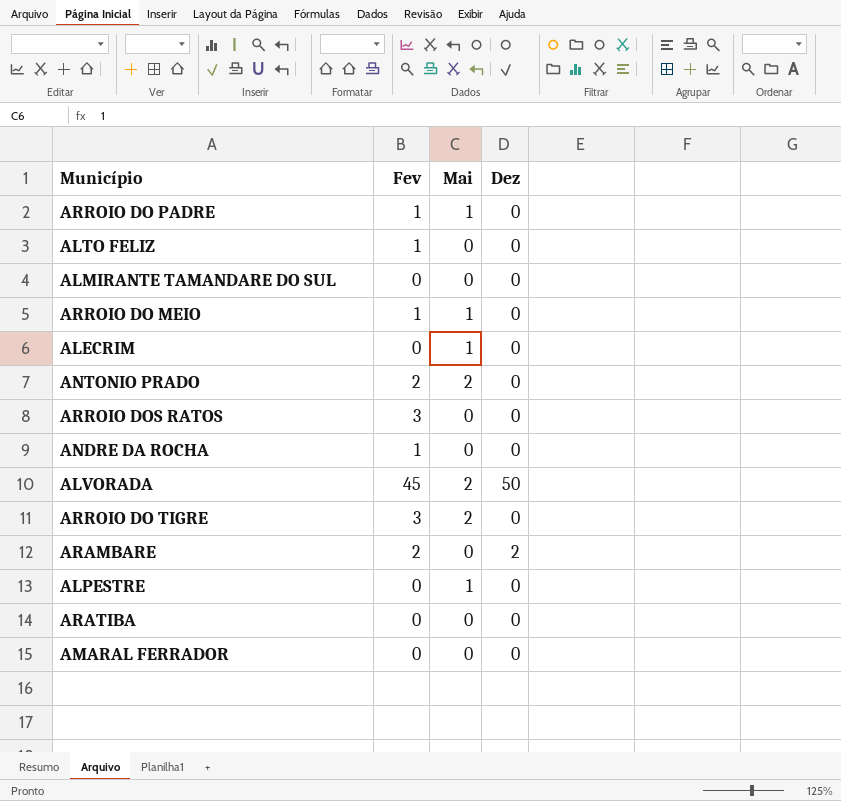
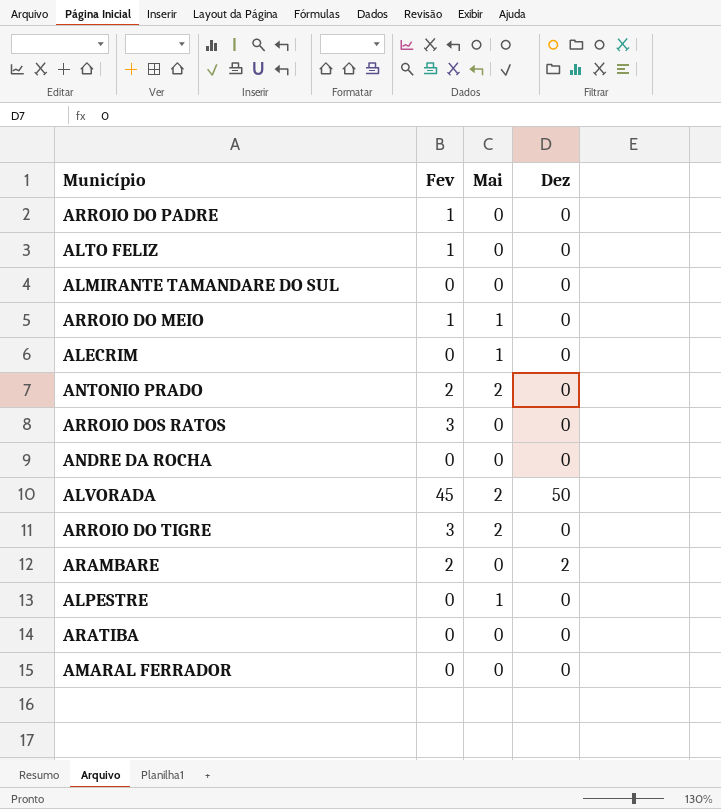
ARROIO DO PADRE | Mai: 1 -> 0
ANDRE DA ROCHA | Fev: 1 -> 0

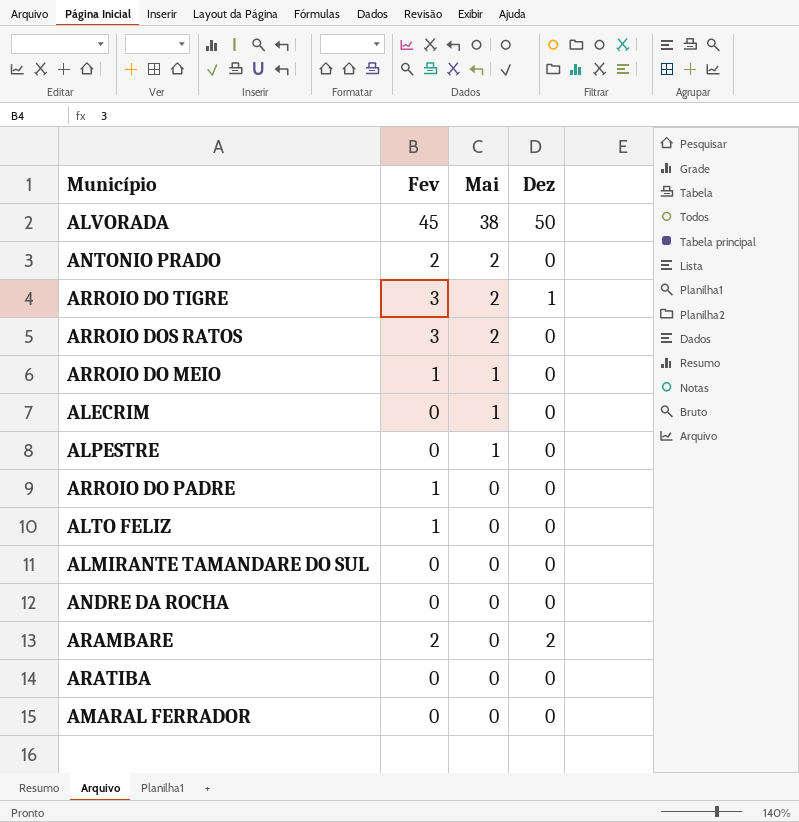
row order: none -> Mai descending
ALVORADA | Mai: 2 -> 38
ARROIO DO TIGRE | Dez: 0 -> 1
ARROIO DOS RATOS | Mai: 0 -> 2

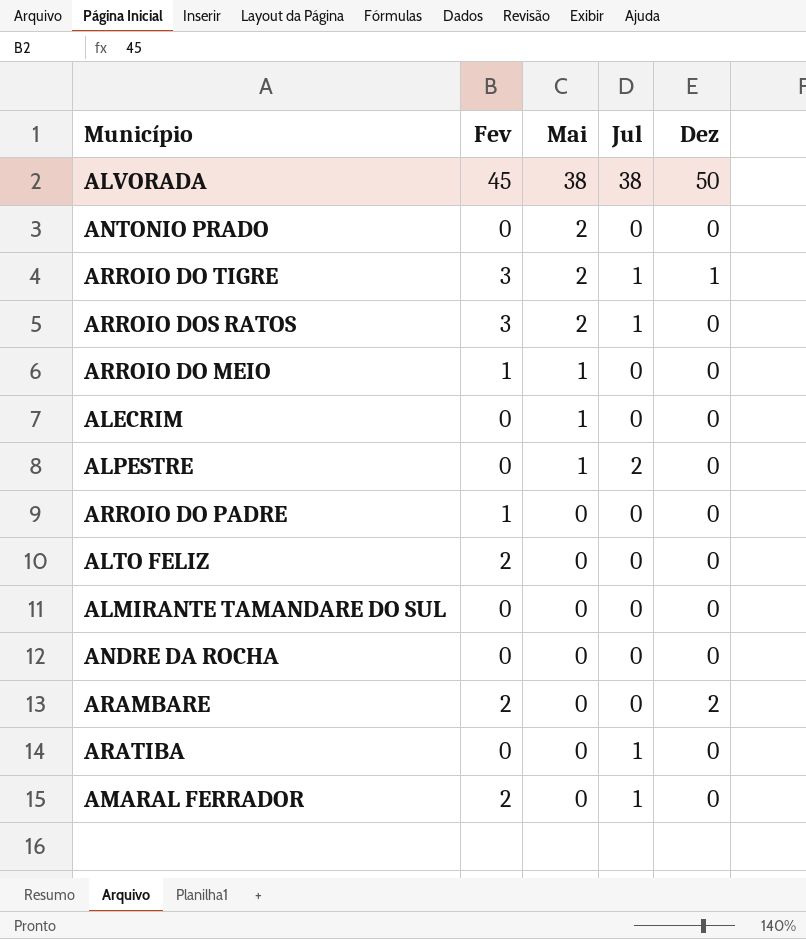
column Jul | position: none -> 4
ANTONIO PRADO | Fev: 2 -> 0
ALTO FELIZ | Fev: 1 -> 2
AMARAL FERRADOR | Fev: 0 -> 2

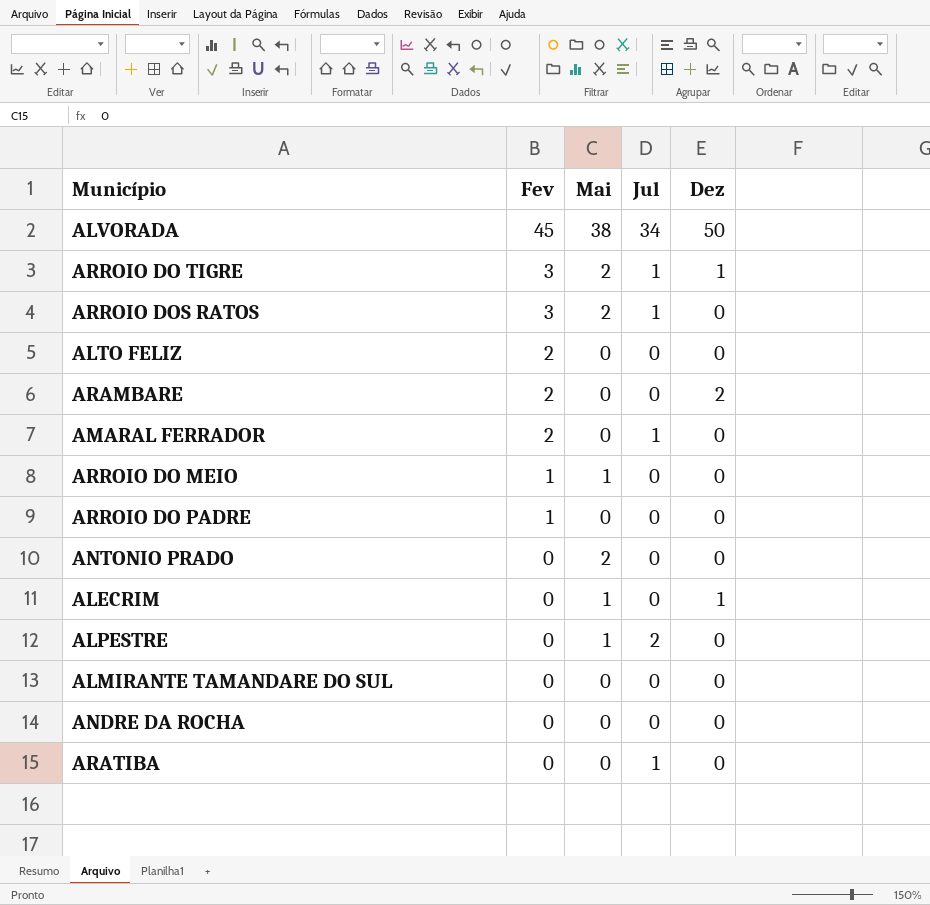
row order: Mai descending -> Fev descending
ALVORADA | Jul: 38 -> 34
ALECRIM | Dez: 0 -> 1

